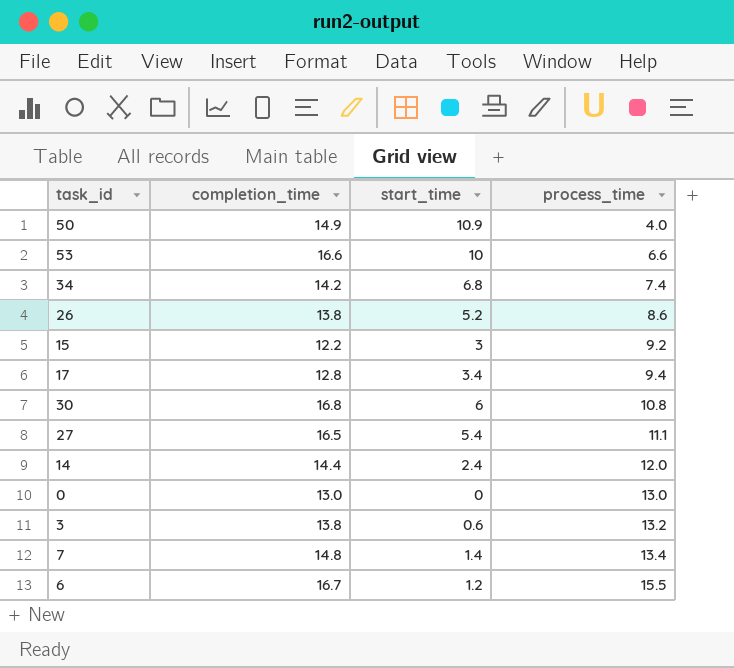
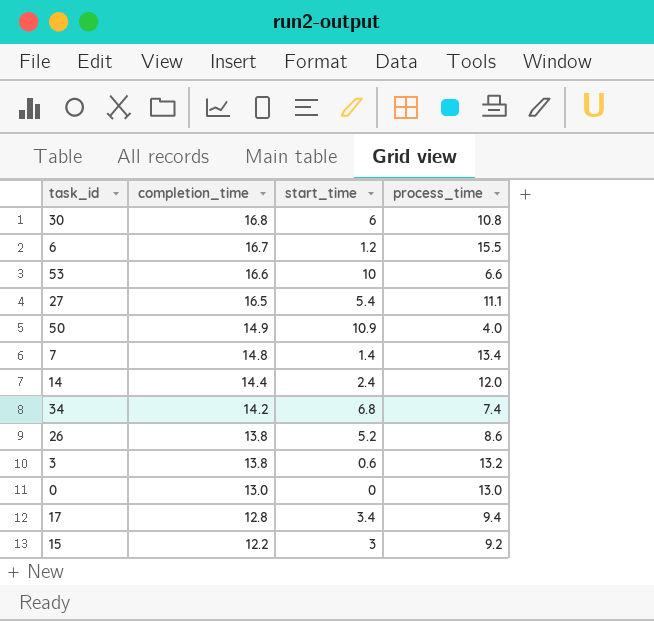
row order: process_time ascending -> completion_time descending

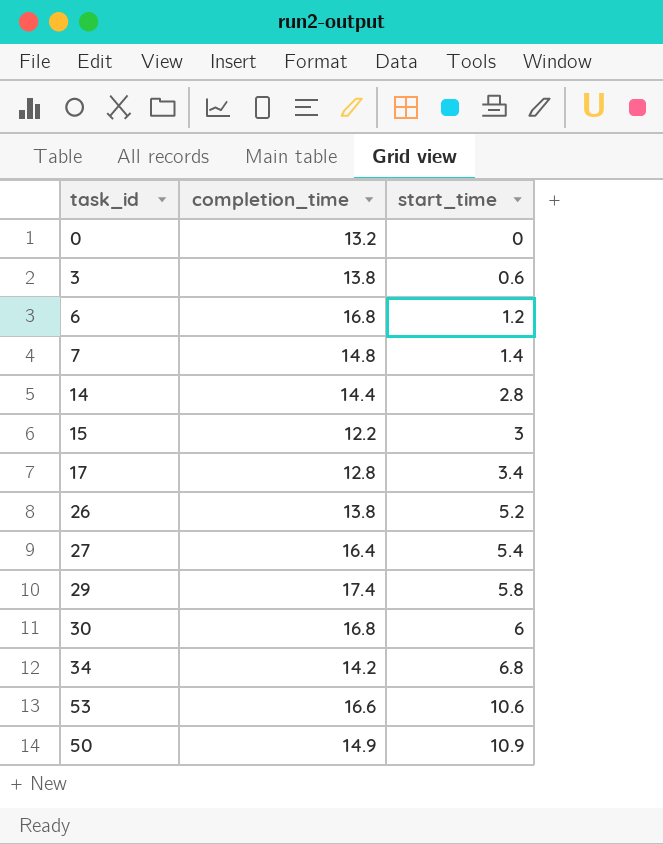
row order: completion_time descending -> start_time ascending
column process_time | formula: [completion_time] - [start_time] -> none
0 | completion_time: 13.0 -> 13.2
6 | completion_time: 16.7 -> 16.8
14 | start_time: 2.4 -> 2.8
27 | completion_time: 16.5 -> 16.4
row 29: none -> 17.4 | 5.8
53 | start_time: 10 -> 10.6

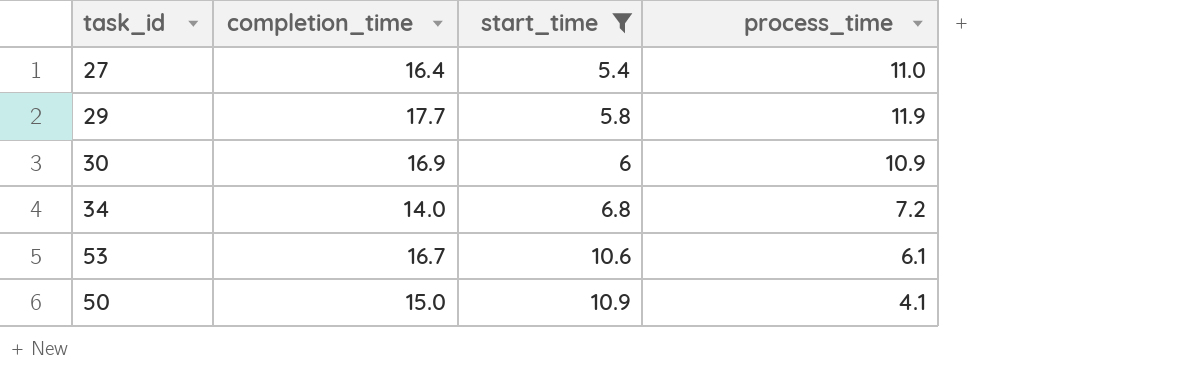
filter: none -> start_time >= 5.4
column process_time | formula: none -> [completion_time] - [start_time]
29 | completion_time: 17.4 -> 17.7
30 | completion_time: 16.8 -> 16.9
34 | completion_time: 14.2 -> 14.0
53 | completion_time: 16.6 -> 16.7
50 | completion_time: 14.9 -> 15.0

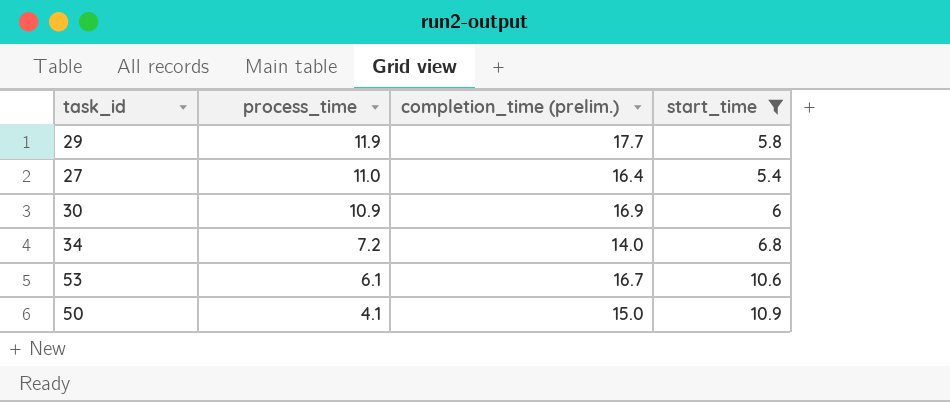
row order: start_time ascending -> process_time descending
column process_time | position: 4 -> 2
column name: completion_time -> completion_time (prelim.)

